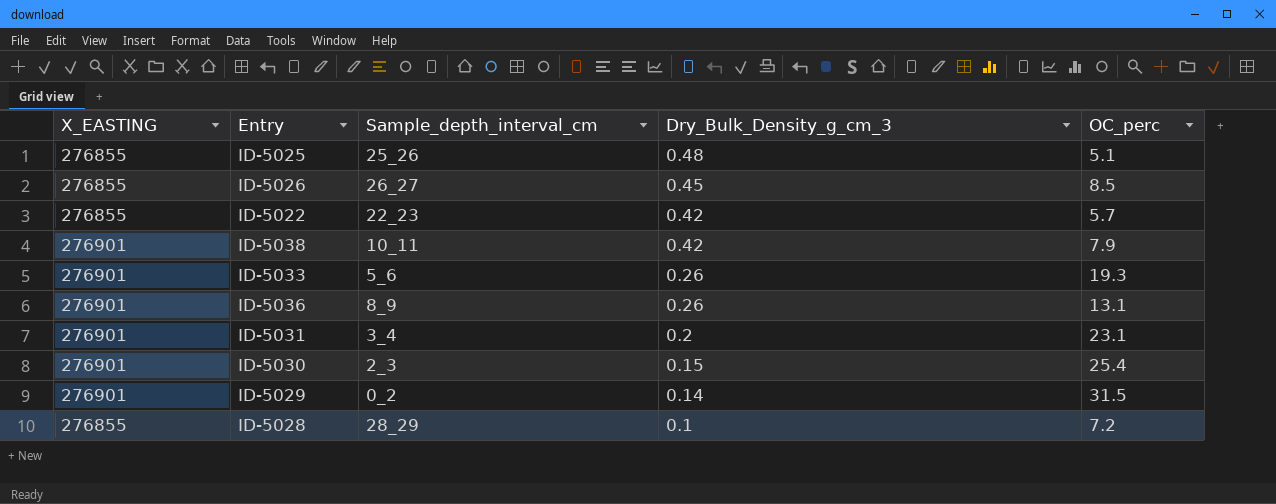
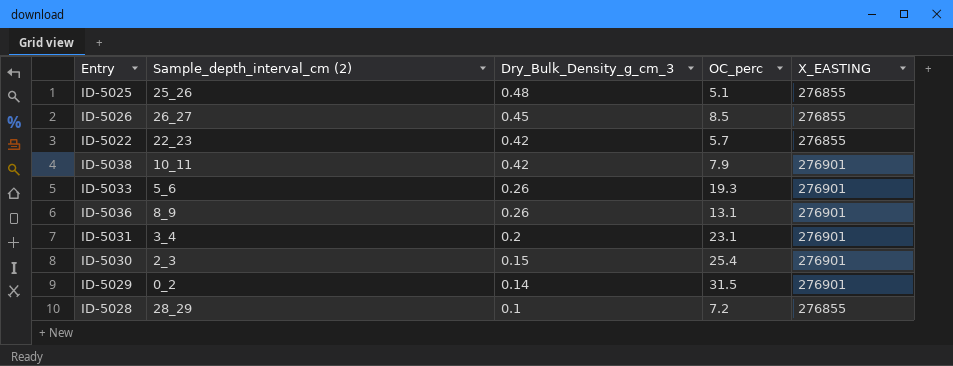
column name: Sample_depth_interval_cm -> Sample_depth_interval_cm (2)
column X_EASTING | position: 1 -> 5

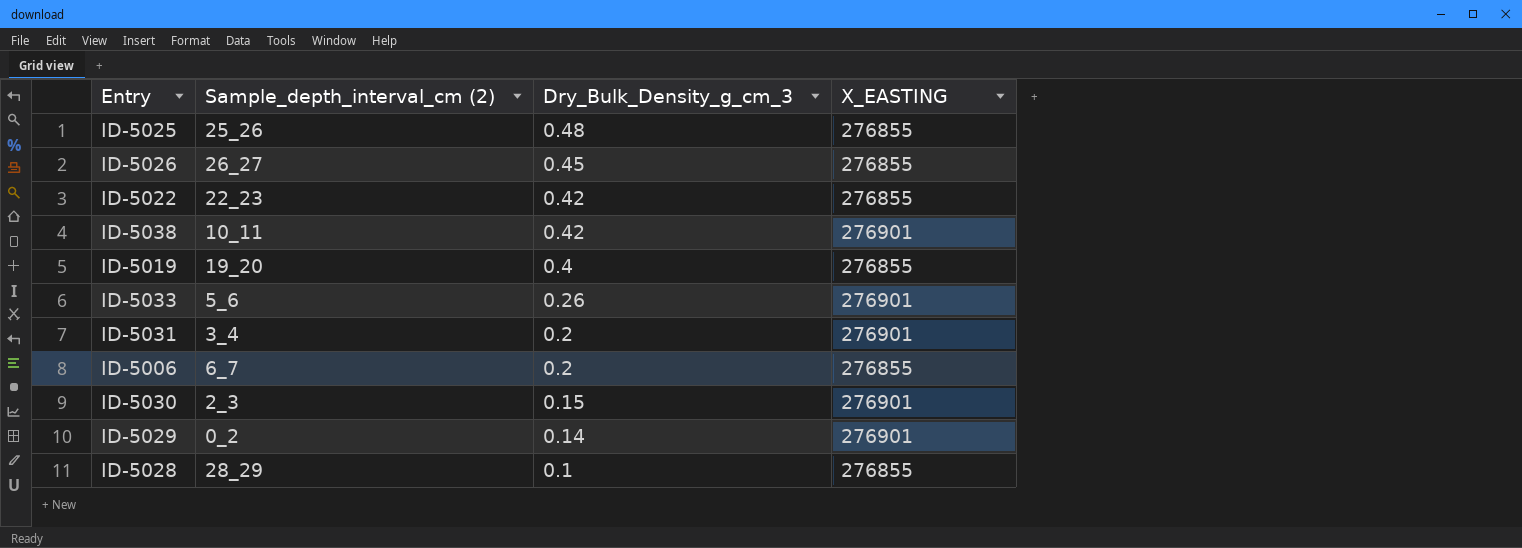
column OC_perc | position: 4 -> none
row ID-5036: 8_9 | 0.26 | 13.1 | 276901 -> none
row ID-5019: none -> 19_20 | 0.4 | 276855
row ID-5006: none -> 6_7 | 0.2 | 276855

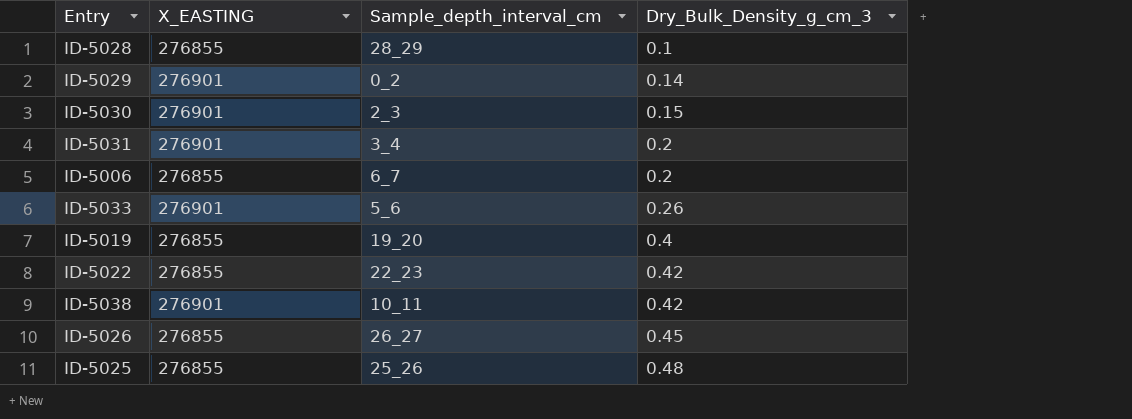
row order: Dry_Bulk_Density_g_cm_3 descending -> Dry_Bulk_Density_g_cm_3 ascending
column X_EASTING | position: 4 -> 2
column name: Sample_depth_interval_cm (2) -> Sample_depth_interval_cm

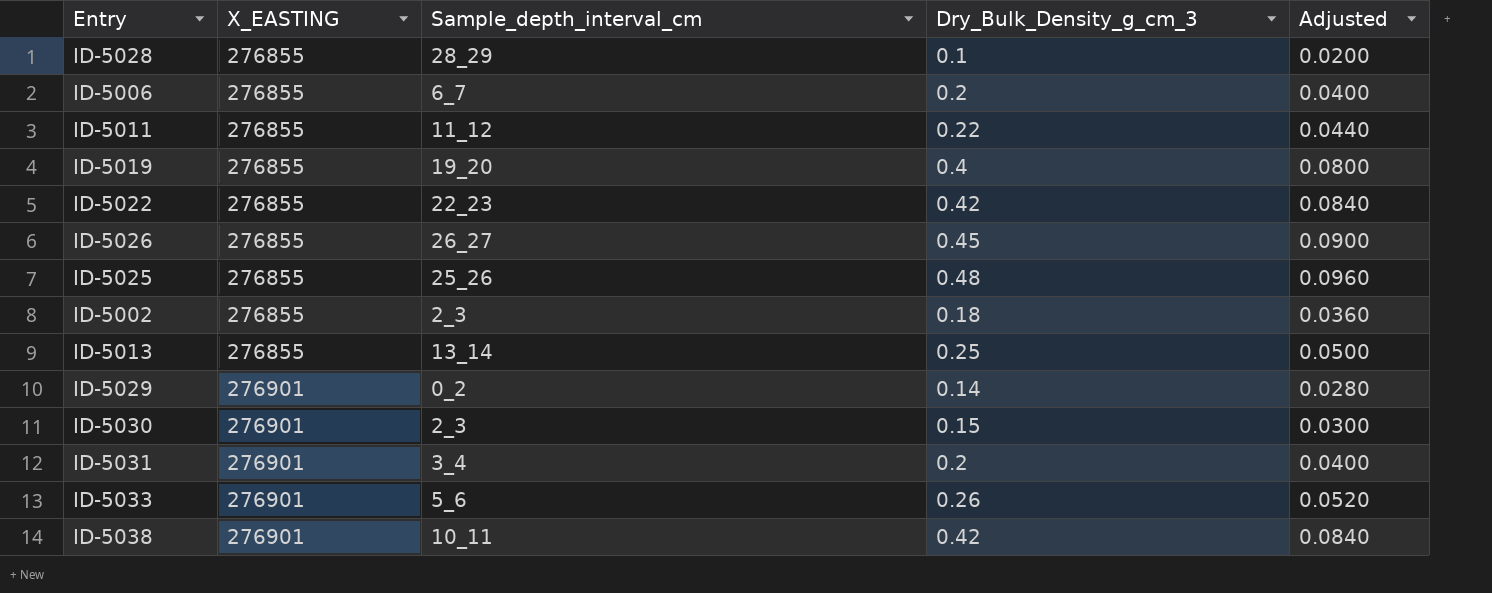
row order: Dry_Bulk_Density_g_cm_3 ascending -> X_EASTING ascending
column Adjusted | formula: none -> [Dry_Bulk_Density_g_cm_3] * 0.2
row ID-5011: none -> 276855 | 11_12 | 0.22 | 0.0440
row ID-5002: none -> 276855 | 2_3 | 0.18 | 0.0360
row ID-5013: none -> 276855 | 13_14 | 0.25 | 0.0500

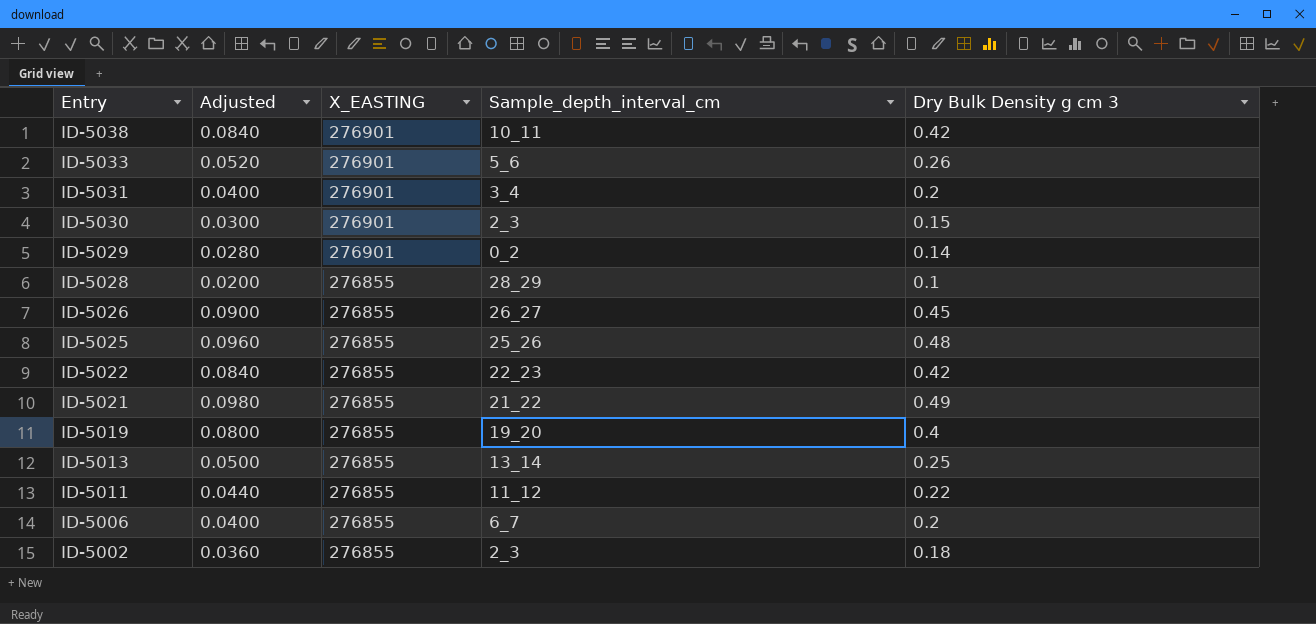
row order: X_EASTING ascending -> Entry descending
column Adjusted | position: 5 -> 2
column name: Dry_Bulk_Density_g_cm_3 -> Dry Bulk Density g cm 3
row ID-5021: none -> 0.0980 | 276855 | 21_22 | 0.49

